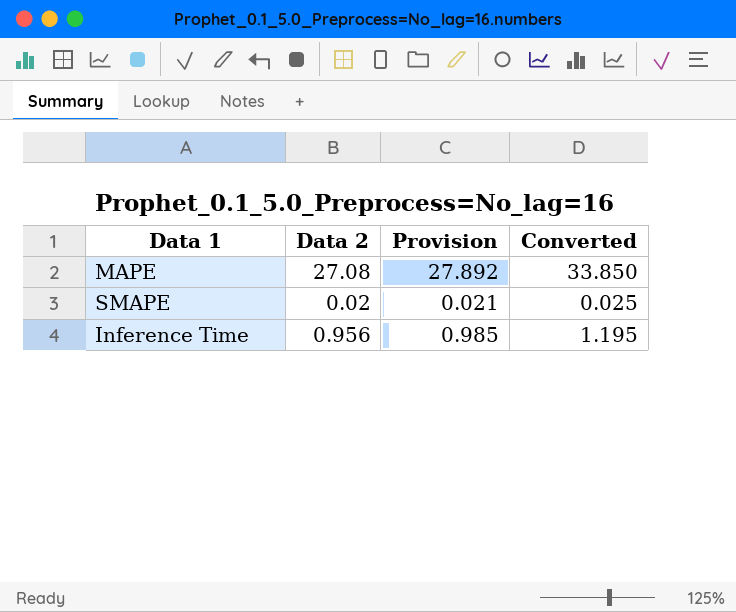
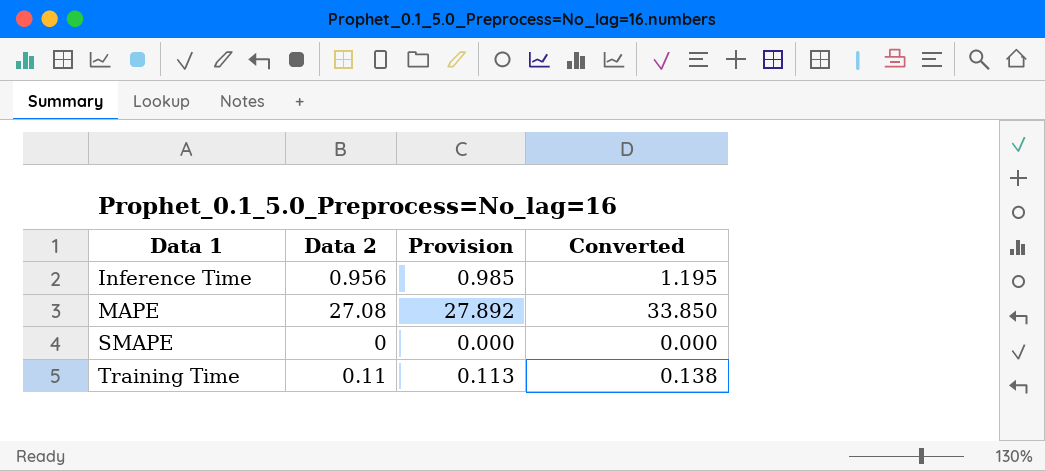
row order: none -> Data 1 ascending
SMAPE | Data 2: 0.02 -> 0
SMAPE | Provision: 0.021 -> 0.000
SMAPE | Converted: 0.025 -> 0.000
row Training Time: none -> 0.11 | 0.113 | 0.138

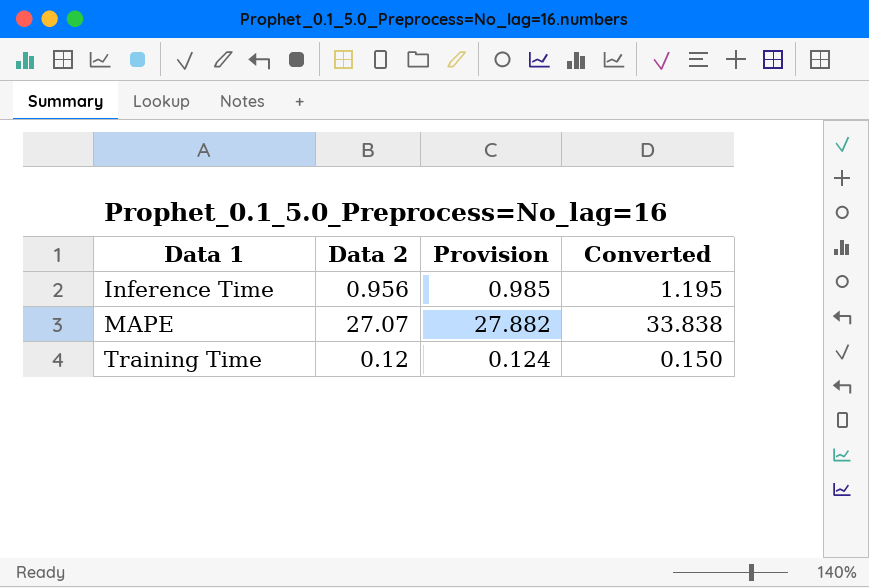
row SMAPE: 0 | 0.000 | 0.000 -> none
MAPE | Data 2: 27.08 -> 27.07
MAPE | Provision: 27.892 -> 27.882
MAPE | Converted: 33.850 -> 33.838
Training Time | Data 2: 0.11 -> 0.12
Training Time | Provision: 0.113 -> 0.124
Training Time | Converted: 0.138 -> 0.150

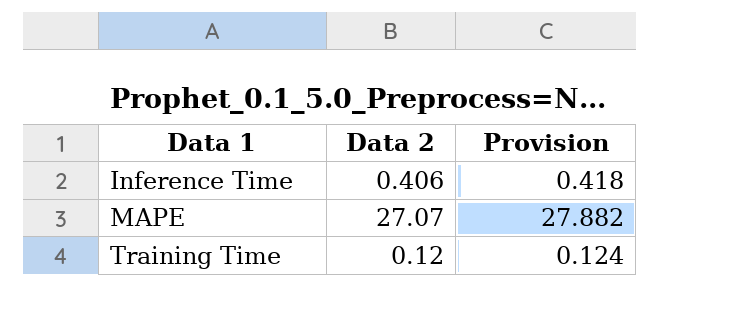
column Converted | formula: [Data 2] * 1.25 -> none
Inference Time | Data 2: 0.956 -> 0.406
Inference Time | Provision: 0.985 -> 0.418

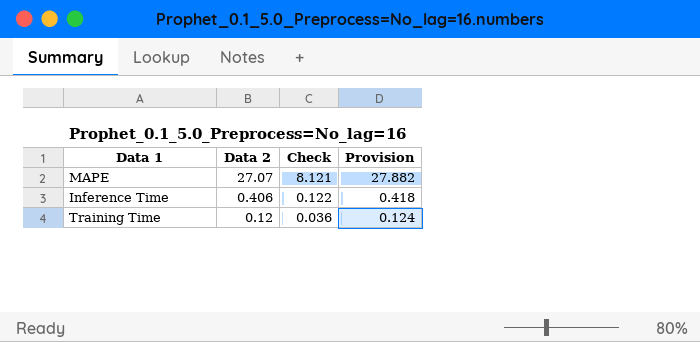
row order: Data 1 ascending -> Data 2 descending
column Check | formula: none -> [Data 2] * 0.3

